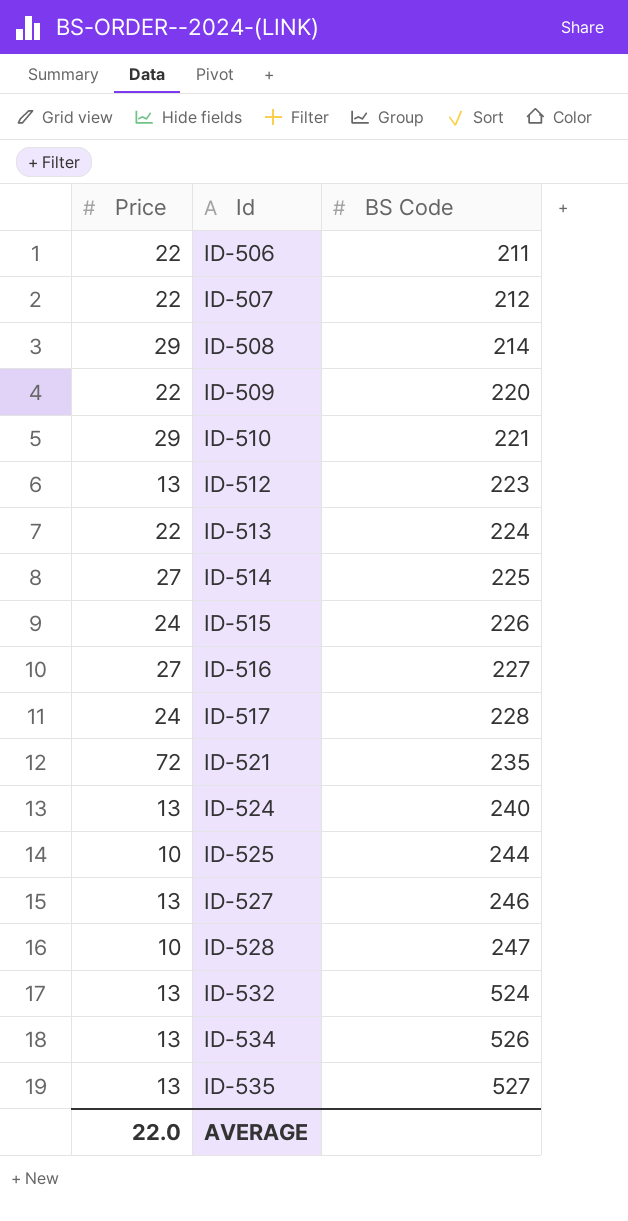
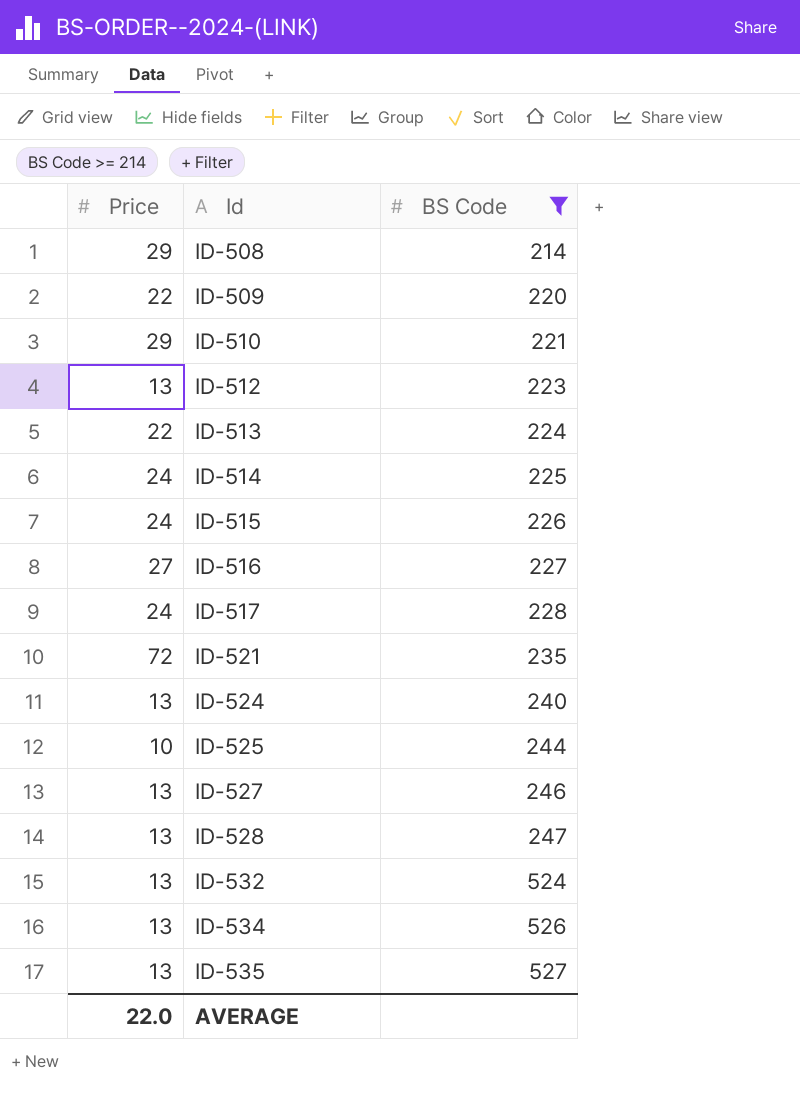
filter: none -> BS Code >= 214
ID-514 | Price: 27 -> 24
ID-528 | Price: 10 -> 13

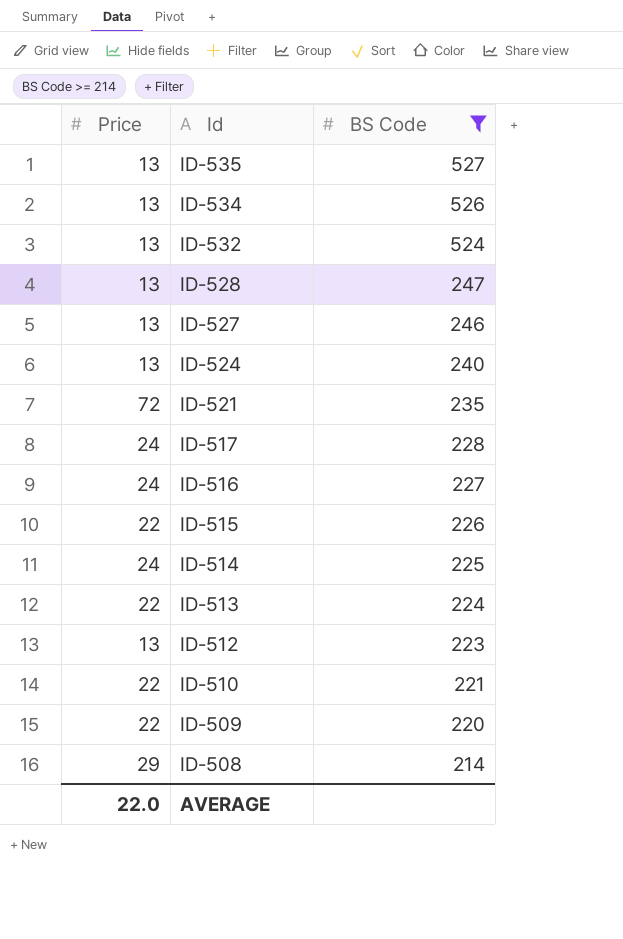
row order: Id ascending -> Id descending
row ID-525: 10 | 244 -> none
ID-516 | Price: 27 -> 24
ID-515 | Price: 24 -> 22
ID-510 | Price: 29 -> 22

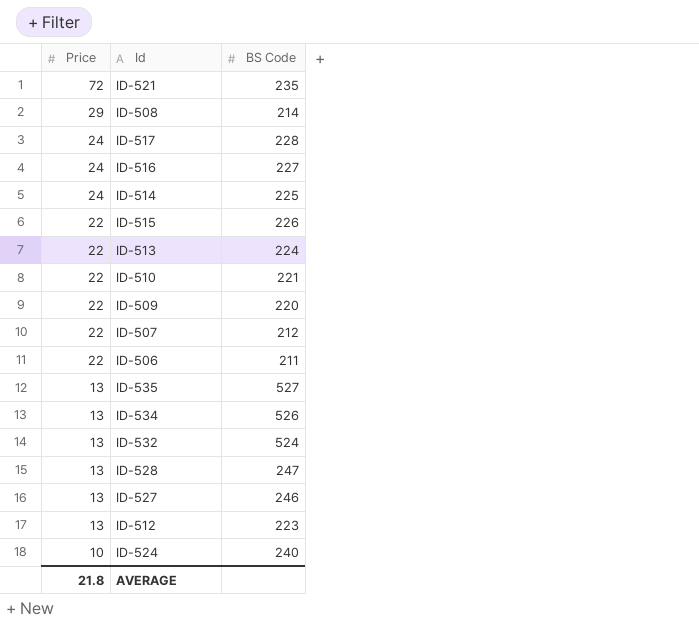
filter: BS Code >= 214 -> none
row order: Id descending -> Price descending
ID-524 | Price: 13 -> 10
AVERAGE | Price: 22.0 -> 21.8

